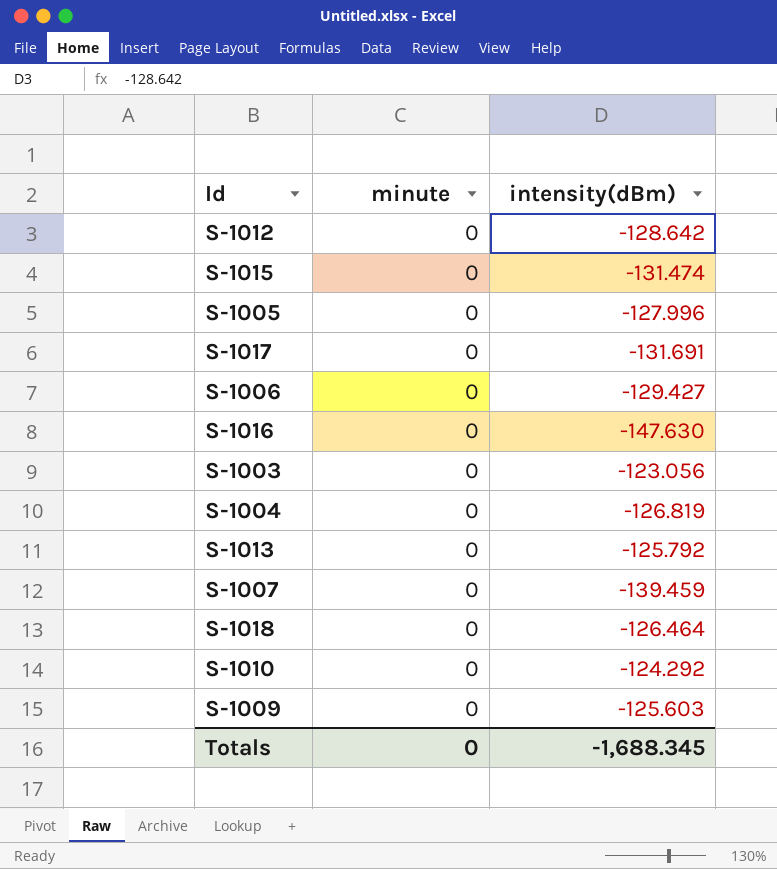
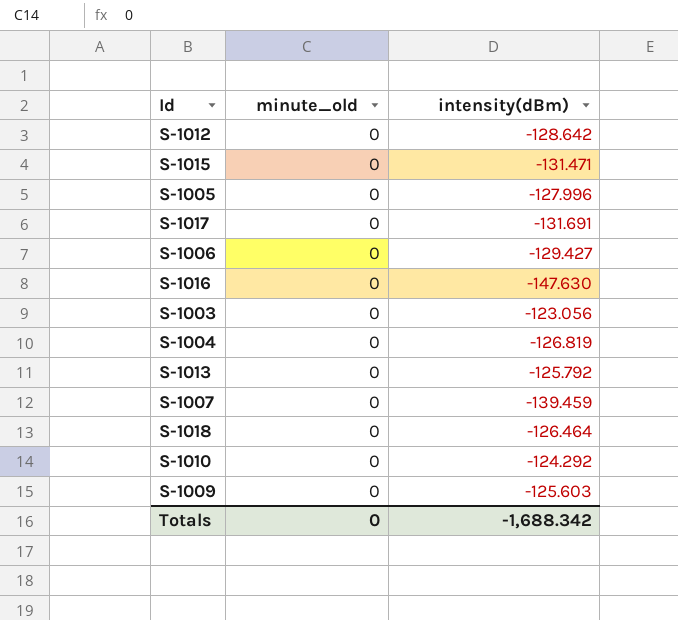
column name: minute -> minute_old
S-1015 | intensity(dBm): -131.474 -> -131.471
Totals | intensity(dBm): -1,688.345 -> -1,688.342

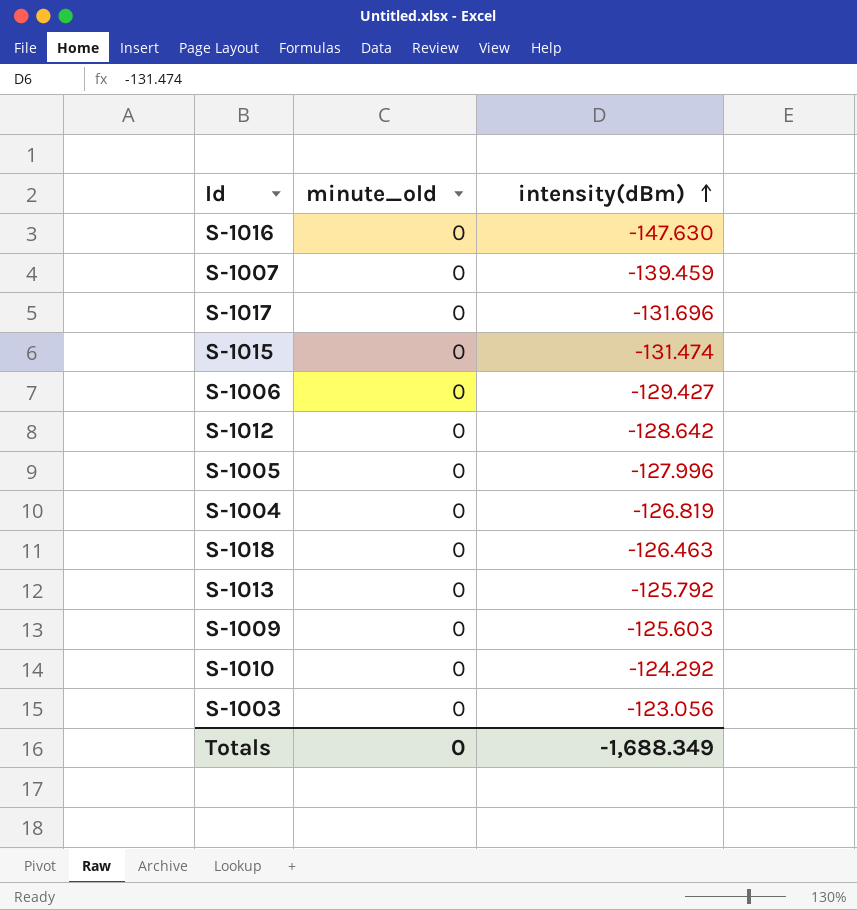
row order: none -> intensity(dBm) ascending
S-1017 | intensity(dBm): -131.691 -> -131.696
S-1015 | intensity(dBm): -131.471 -> -131.474
S-1018 | intensity(dBm): -126.464 -> -126.463
Totals | intensity(dBm): -1,688.342 -> -1,688.349

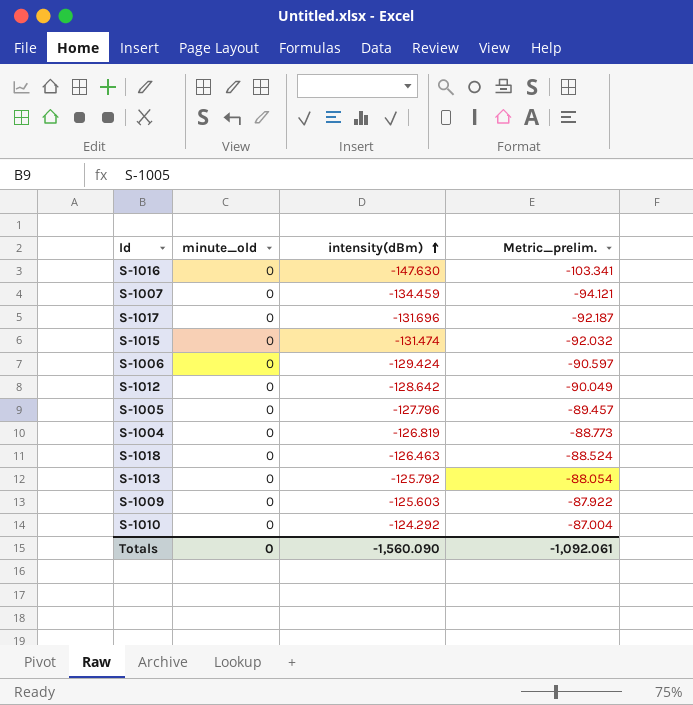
column Metric_prelim. | formula: none -> [intensity(dBm)] * 0.7
row S-1003: 0 | -123.056 -> none
S-1007 | intensity(dBm): -139.459 -> -134.459
S-1006 | intensity(dBm): -129.427 -> -129.424
S-1005 | intensity(dBm): -127.996 -> -127.796
Totals | intensity(dBm): -1,688.349 -> -1,560.090

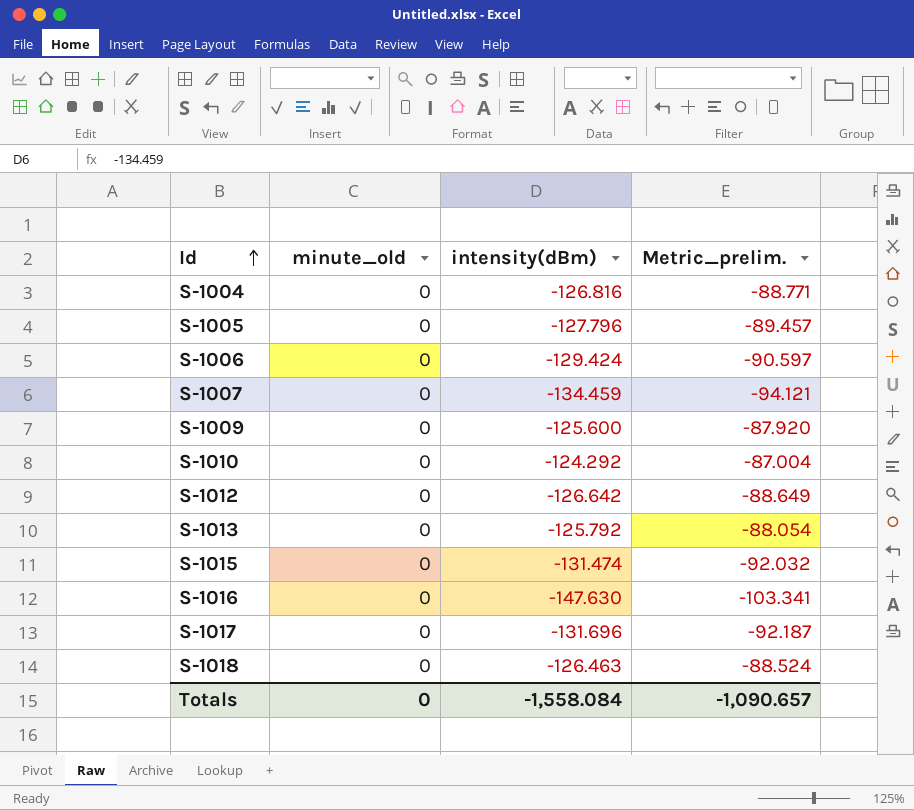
row order: intensity(dBm) ascending -> Id ascending
S-1004 | intensity(dBm): -126.819 -> -126.816
S-1004 | Metric_prelim.: -88.773 -> -88.771
S-1009 | intensity(dBm): -125.603 -> -125.600
S-1009 | Metric_prelim.: -87.922 -> -87.920
S-1012 | intensity(dBm): -128.642 -> -126.642
S-1012 | Metric_prelim.: -90.049 -> -88.649
Totals | intensity(dBm): -1,560.090 -> -1,558.084
Totals | Metric_prelim.: -1,092.061 -> -1,090.657

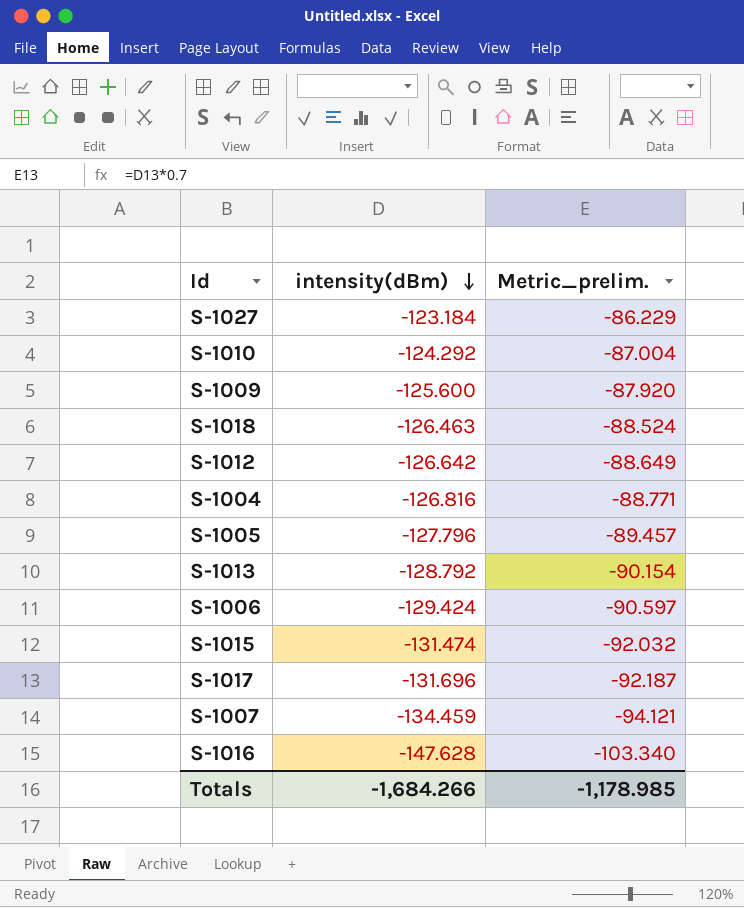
row order: Id ascending -> intensity(dBm) descending
column minute_old | position: 2 -> none
row S-1027: none -> -123.184 | -86.229
S-1013 | intensity(dBm): -125.792 -> -128.792
S-1013 | Metric_prelim.: -88.054 -> -90.154
S-1016 | intensity(dBm): -147.630 -> -147.628
S-1016 | Metric_prelim.: -103.341 -> -103.340
Totals | intensity(dBm): -1,558.084 -> -1,684.266
Totals | Metric_prelim.: -1,090.657 -> -1,178.985

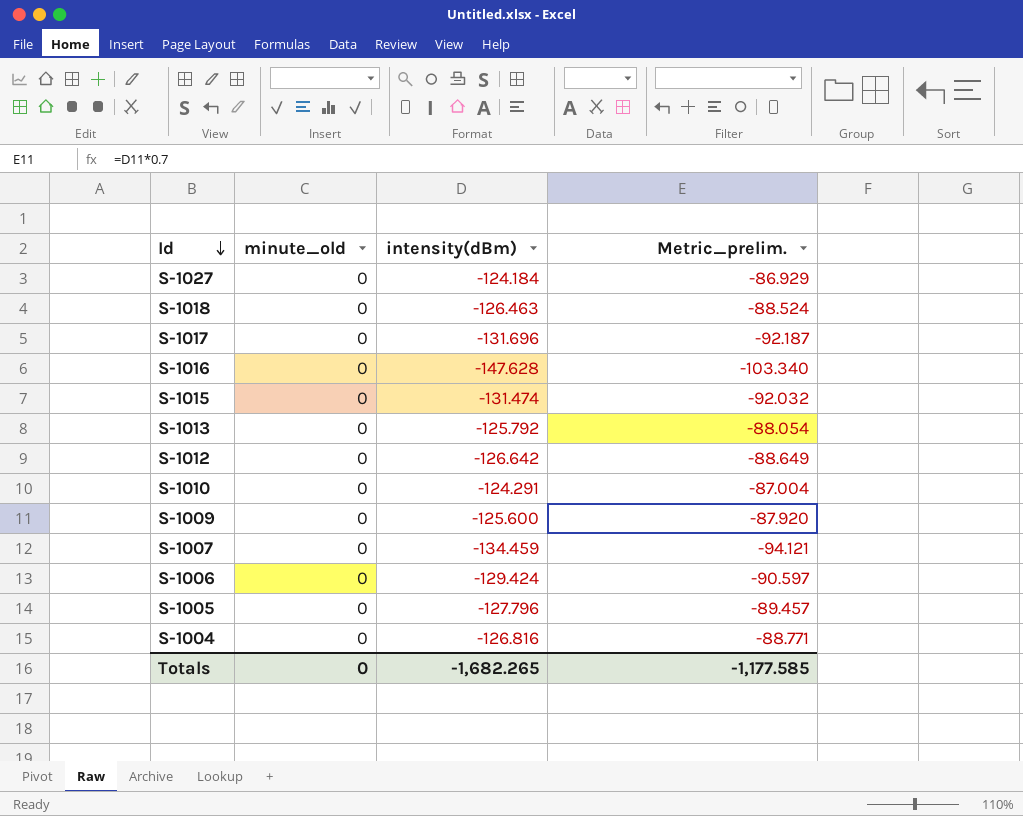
row order: intensity(dBm) descending -> Id descending
column minute_old | position: none -> 2
S-1027 | intensity(dBm): -123.184 -> -124.184
S-1027 | Metric_prelim.: -86.229 -> -86.929
S-1013 | intensity(dBm): -128.792 -> -125.792
S-1013 | Metric_prelim.: -90.154 -> -88.054
S-1010 | intensity(dBm): -124.292 -> -124.291
Totals | intensity(dBm): -1,684.266 -> -1,682.265
Totals | Metric_prelim.: -1,178.985 -> -1,177.585

